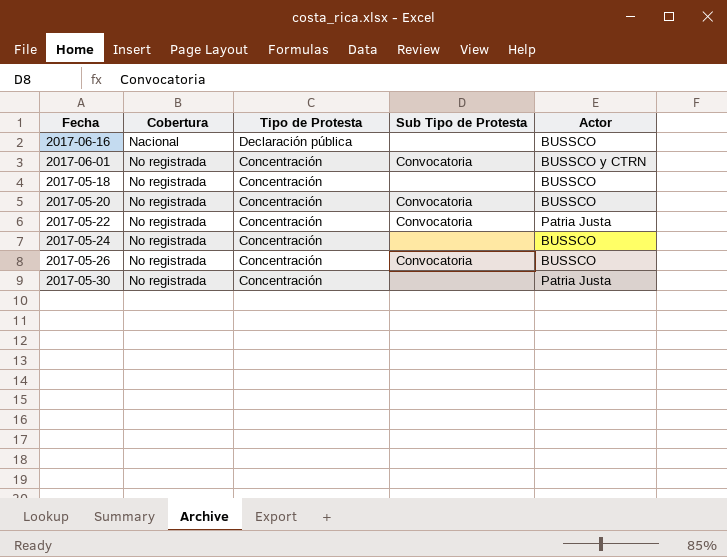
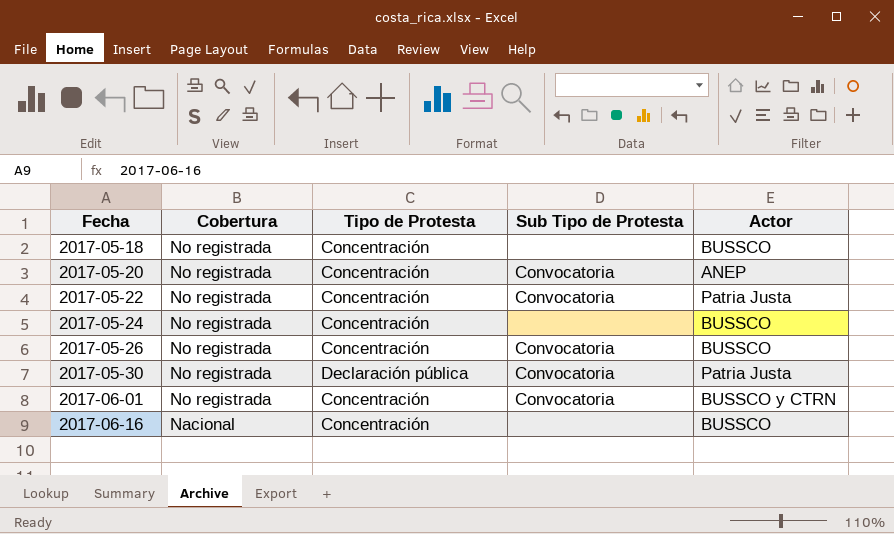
row order: Cobertura ascending -> Fecha ascending
2017-05-20 | Actor: BUSSCO -> ANEP
2017-05-30 | Tipo de Protesta: Concentración -> Declaración pública
2017-05-30 | Sub Tipo de Protesta: none -> Convocatoria
2017-06-16 | Tipo de Protesta: Declaración pública -> Concentración

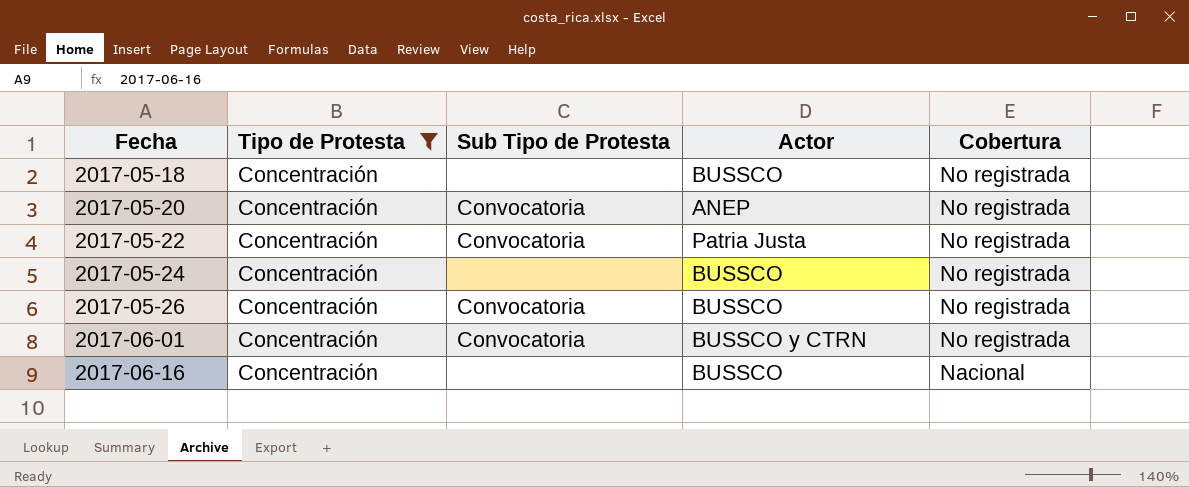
filter: none -> Tipo de Protesta = Concentración
column Cobertura | position: 2 -> 5

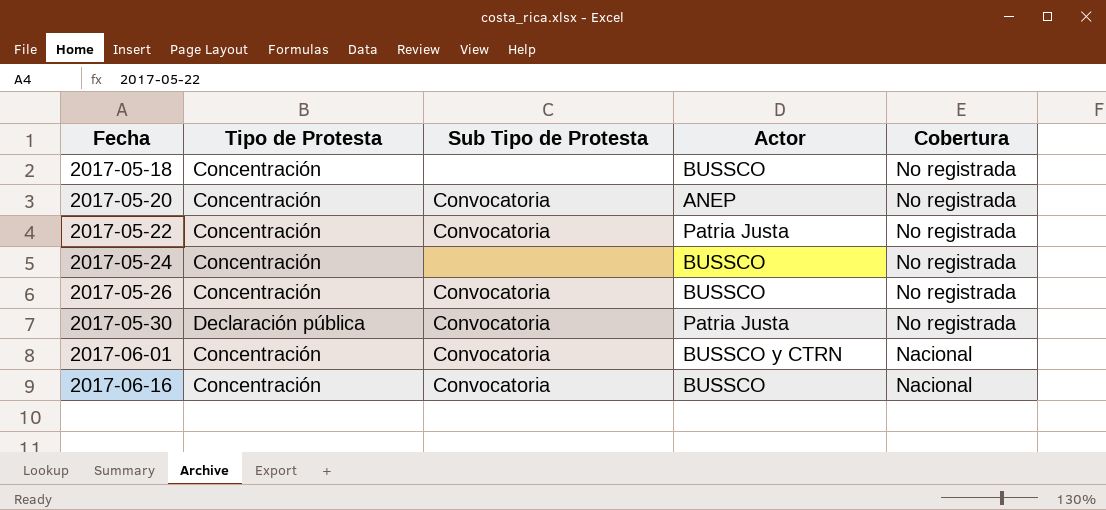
filter: Tipo de Protesta = Concentración -> none
2017-06-01 | Cobertura: No registrada -> Nacional
2017-06-16 | Sub Tipo de Protesta: none -> Convocatoria

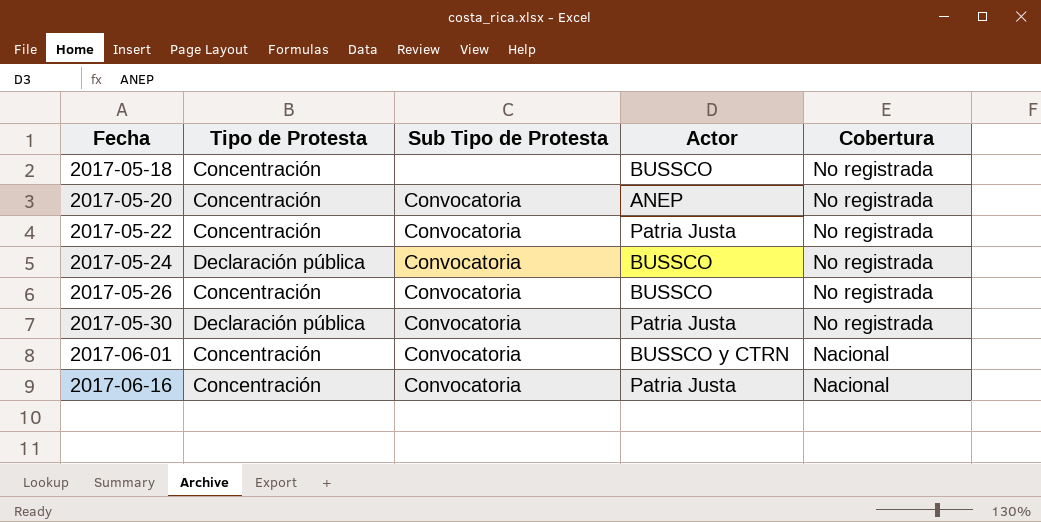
2017-05-24 | Tipo de Protesta: Concentración -> Declaración pública
2017-05-24 | Sub Tipo de Protesta: none -> Convocatoria
2017-06-16 | Actor: BUSSCO -> Patria Justa

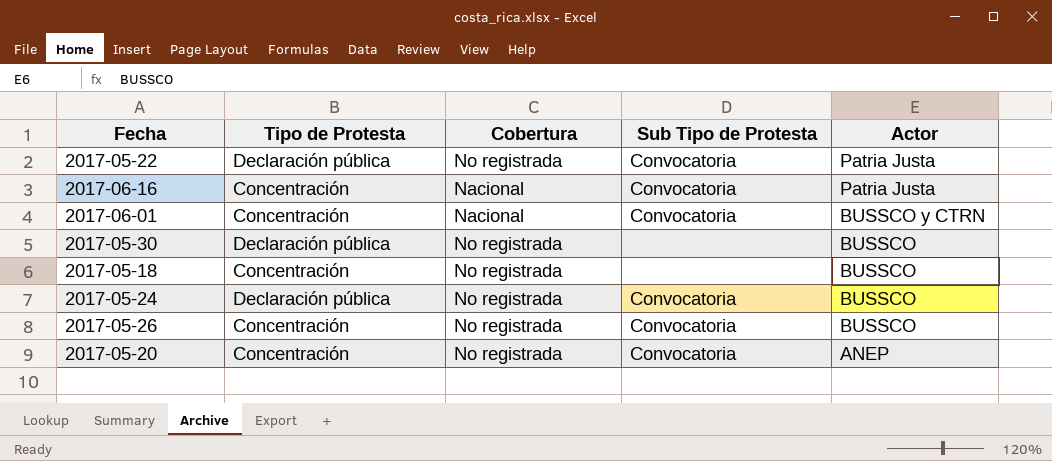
row order: Fecha ascending -> Actor descending
column Cobertura | position: 5 -> 3
2017-05-22 | Tipo de Protesta: Concentración -> Declaración pública
2017-05-30 | Sub Tipo de Protesta: Convocatoria -> none
2017-05-30 | Actor: Patria Justa -> BUSSCO

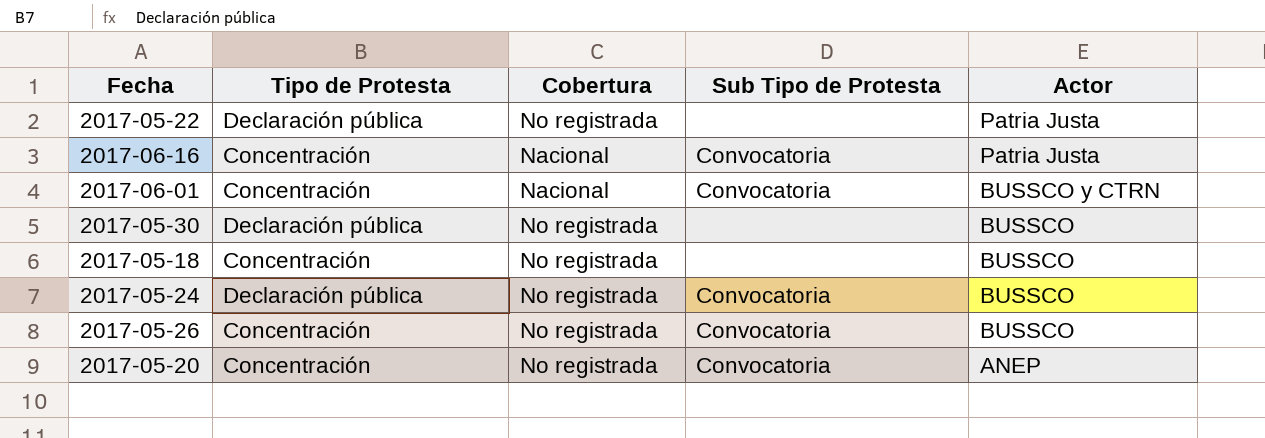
2017-05-22 | Sub Tipo de Protesta: Convocatoria -> none

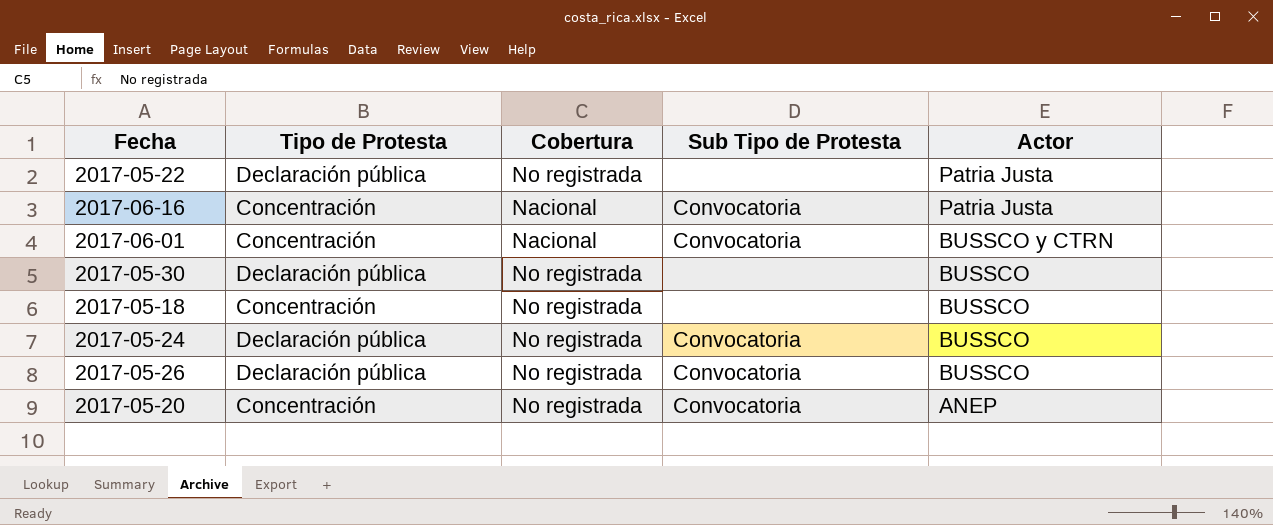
2017-05-26 | Tipo de Protesta: Concentración -> Declaración pública

